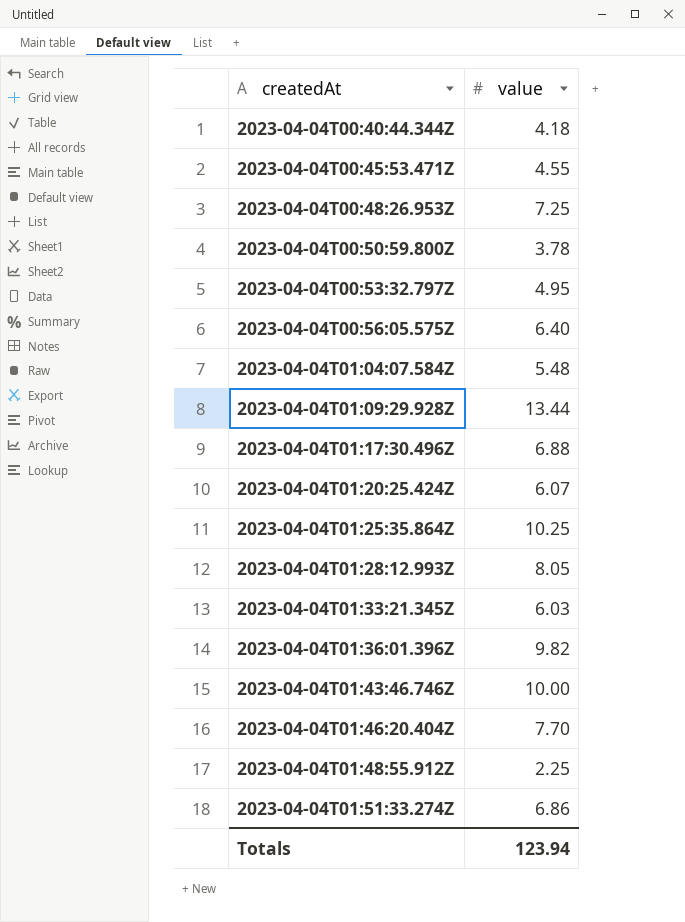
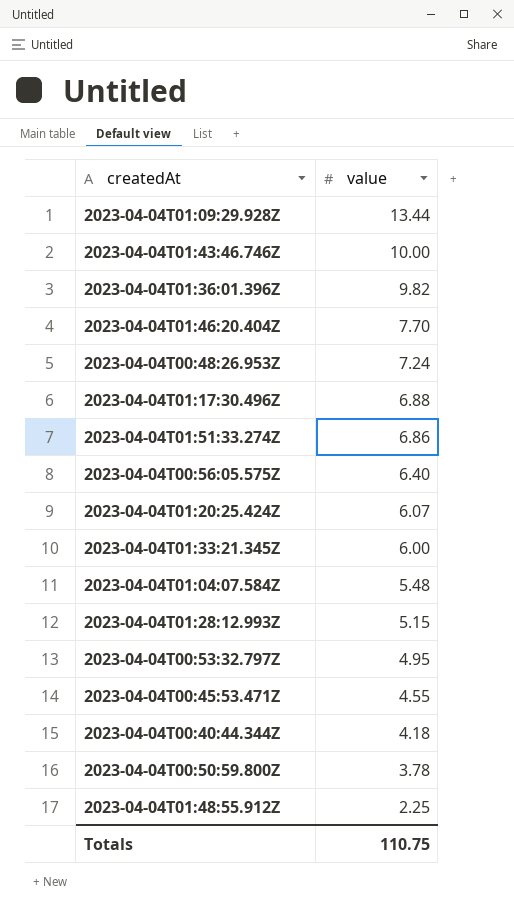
row order: createdAt ascending -> value descending
row 2023-04-04T01:25:35.864Z: 10.25 -> none
2023-04-04T00:48:26.953Z | value: 7.25 -> 7.24
2023-04-04T01:33:21.345Z | value: 6.03 -> 6.00
2023-04-04T01:28:12.993Z | value: 8.05 -> 5.15
Totals | value: 123.94 -> 110.75

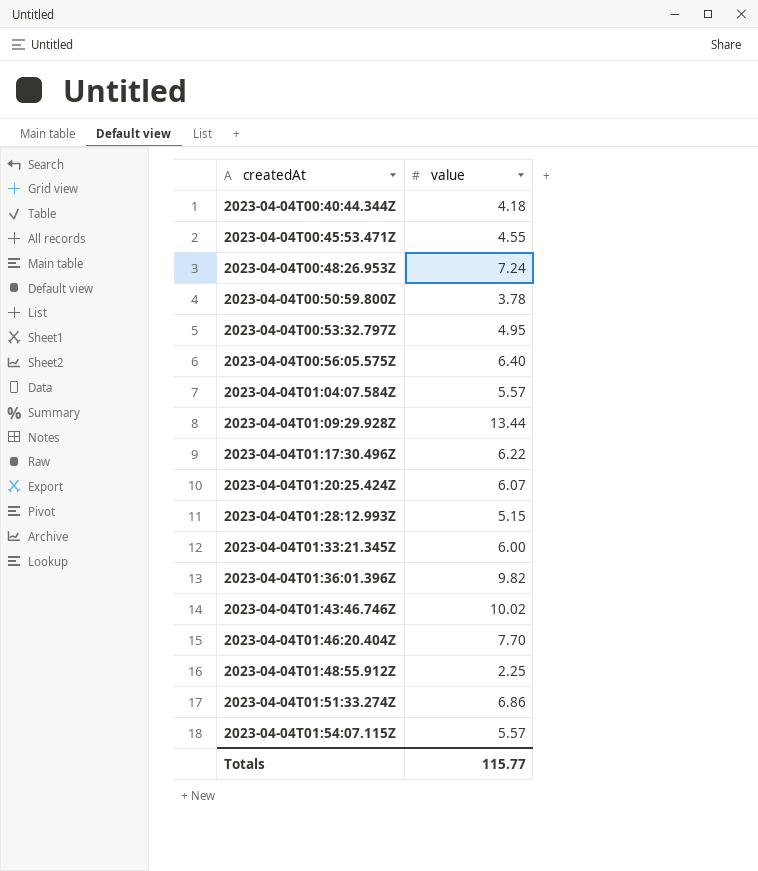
row order: value descending -> createdAt ascending
2023-04-04T01:04:07.584Z | value: 5.48 -> 5.57
2023-04-04T01:17:30.496Z | value: 6.88 -> 6.22
2023-04-04T01:43:46.746Z | value: 10.00 -> 10.02
row 2023-04-04T01:54:07.115Z: none -> 5.57
Totals | value: 110.75 -> 115.77

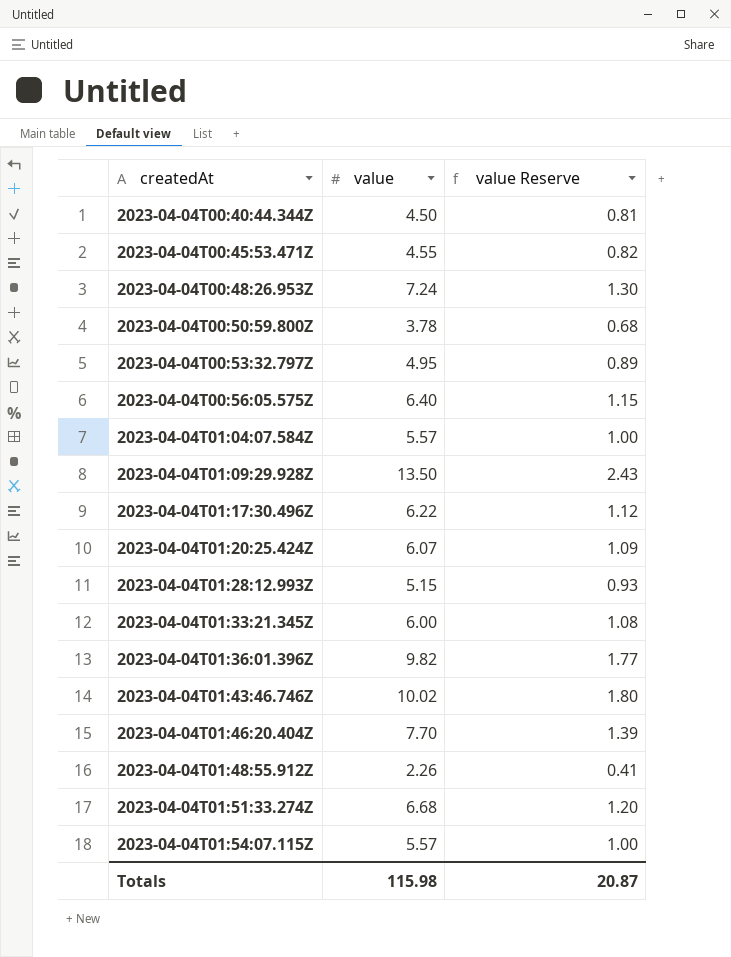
column value Reserve | formula: none -> [value] * 0.18
2023-04-04T00:40:44.344Z | value: 4.18 -> 4.50
2023-04-04T01:09:29.928Z | value: 13.44 -> 13.50
2023-04-04T01:48:55.912Z | value: 2.25 -> 2.26
2023-04-04T01:51:33.274Z | value: 6.86 -> 6.68
Totals | value: 115.77 -> 115.98

